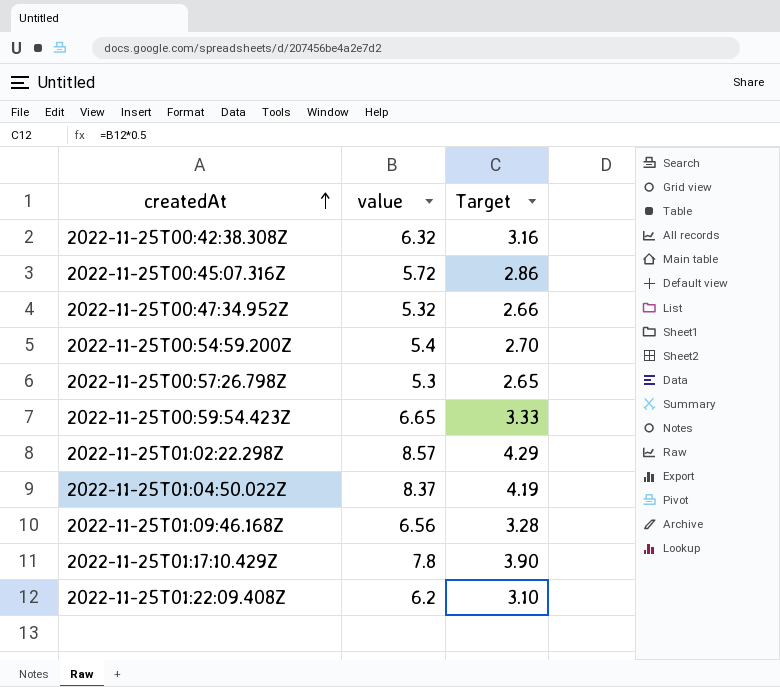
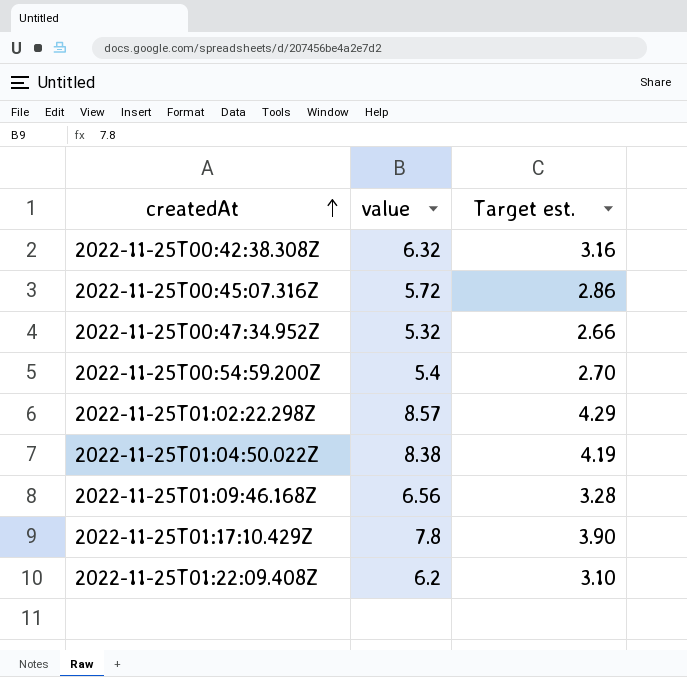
column name: Target -> Target est.
row 2022-11-25T00:57:26.798Z: 5.3 | 2.65 -> none
row 2022-11-25T00:59:54.423Z: 6.65 | 3.33 -> none
2022-11-25T01:04:50.022Z | value: 8.37 -> 8.38

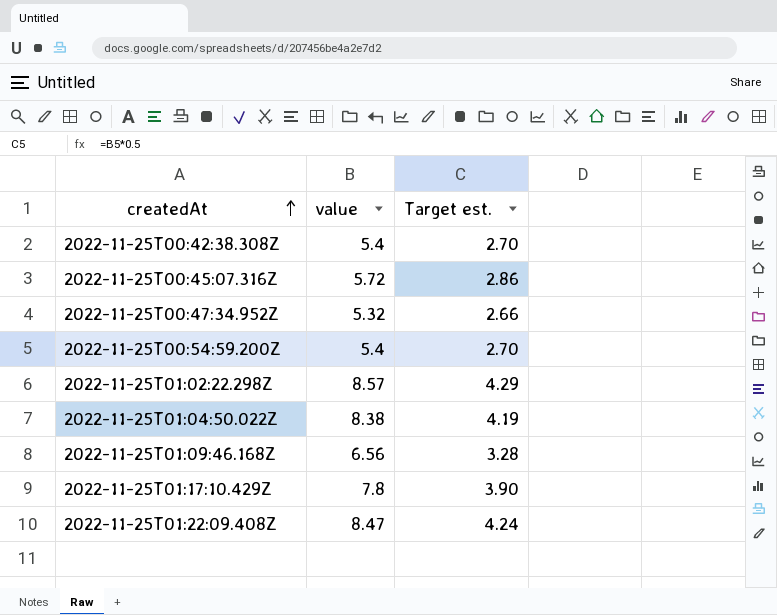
2022-11-25T00:42:38.308Z | value: 6.32 -> 5.4
2022-11-25T00:42:38.308Z | Target est.: 3.16 -> 2.70
2022-11-25T01:22:09.408Z | value: 6.2 -> 8.47
2022-11-25T01:22:09.408Z | Target est.: 3.10 -> 4.24

